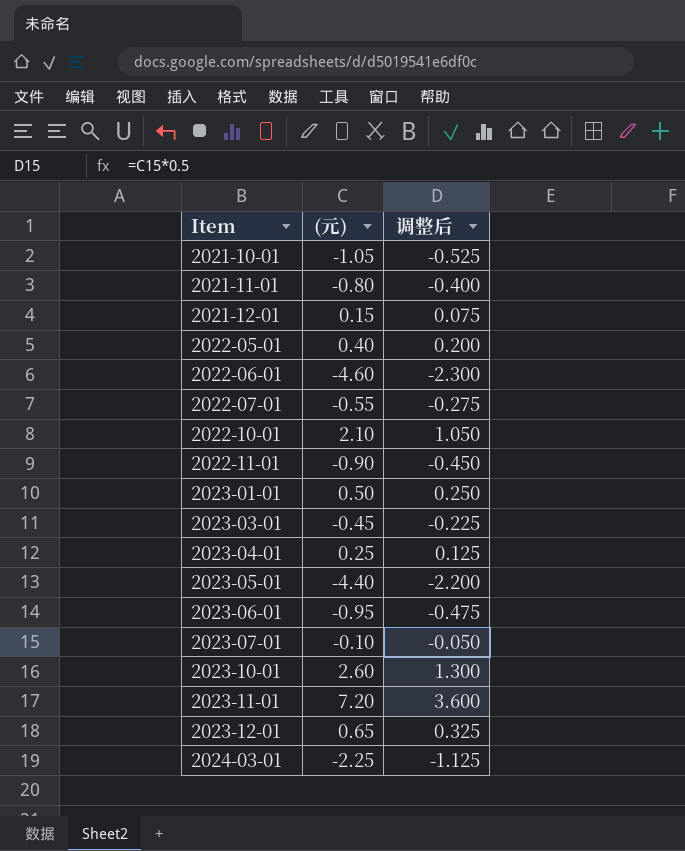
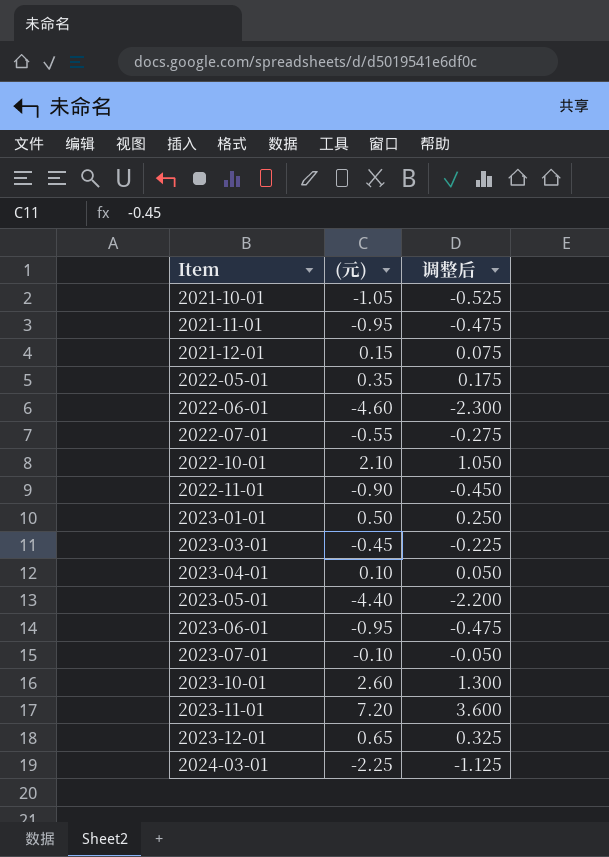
2021-11-01 | (元): -0.80 -> -0.95
2021-11-01 | 调整后: -0.400 -> -0.475
2022-05-01 | (元): 0.40 -> 0.35
2022-05-01 | 调整后: 0.200 -> 0.175
2023-04-01 | (元): 0.25 -> 0.10
2023-04-01 | 调整后: 0.125 -> 0.050

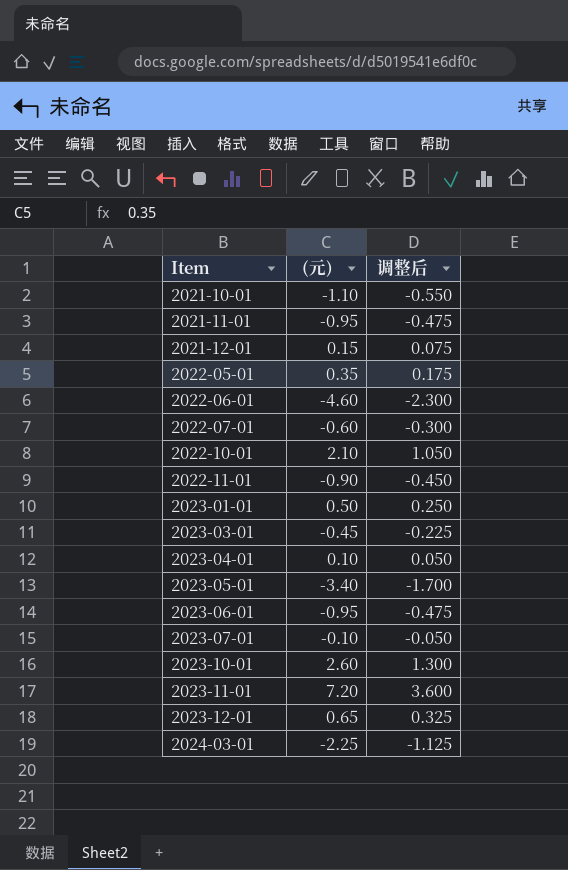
2021-10-01 | (元): -1.05 -> -1.10
2021-10-01 | 调整后: -0.525 -> -0.550
2022-07-01 | (元): -0.55 -> -0.60
2022-07-01 | 调整后: -0.275 -> -0.300
2023-05-01 | (元): -4.40 -> -3.40
2023-05-01 | 调整后: -2.200 -> -1.700

